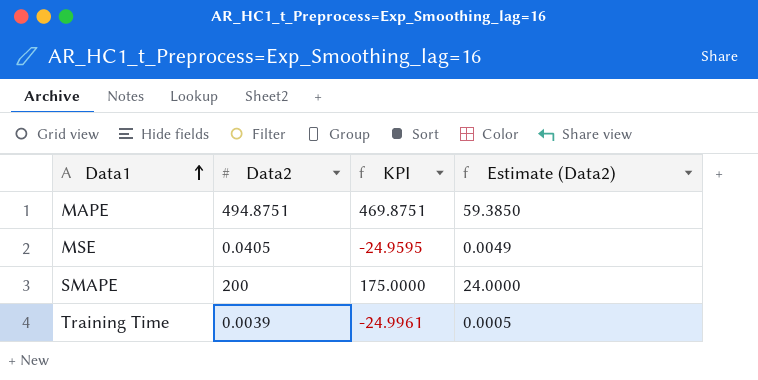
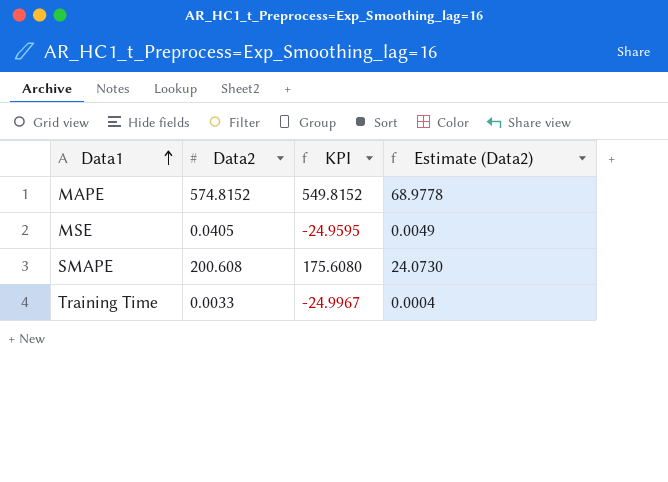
MAPE | Data2: 494.8751 -> 574.8152
MAPE | KPI: 469.8751 -> 549.8152
MAPE | Estimate (Data2): 59.3850 -> 68.9778
SMAPE | Data2: 200 -> 200.608
SMAPE | KPI: 175.0000 -> 175.6080
SMAPE | Estimate (Data2): 24.0000 -> 24.0730
Training Time | Data2: 0.0039 -> 0.0033
Training Time | KPI: -24.9961 -> -24.9967
Training Time | Estimate (Data2): 0.0005 -> 0.0004

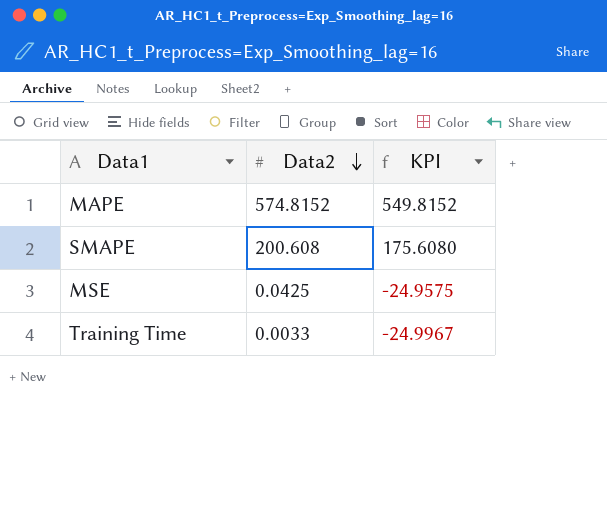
row order: Data1 ascending -> Data2 descending
column Estimate (Data2) | formula: [Data2] * 0.12 -> none
MSE | Data2: 0.0405 -> 0.0425
MSE | KPI: -24.9595 -> -24.9575

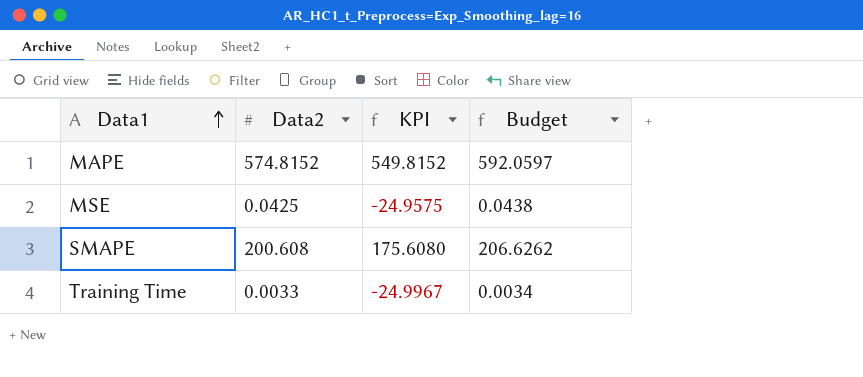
row order: Data2 descending -> Data1 ascending
column Budget | formula: none -> [Data2] * 1.03

